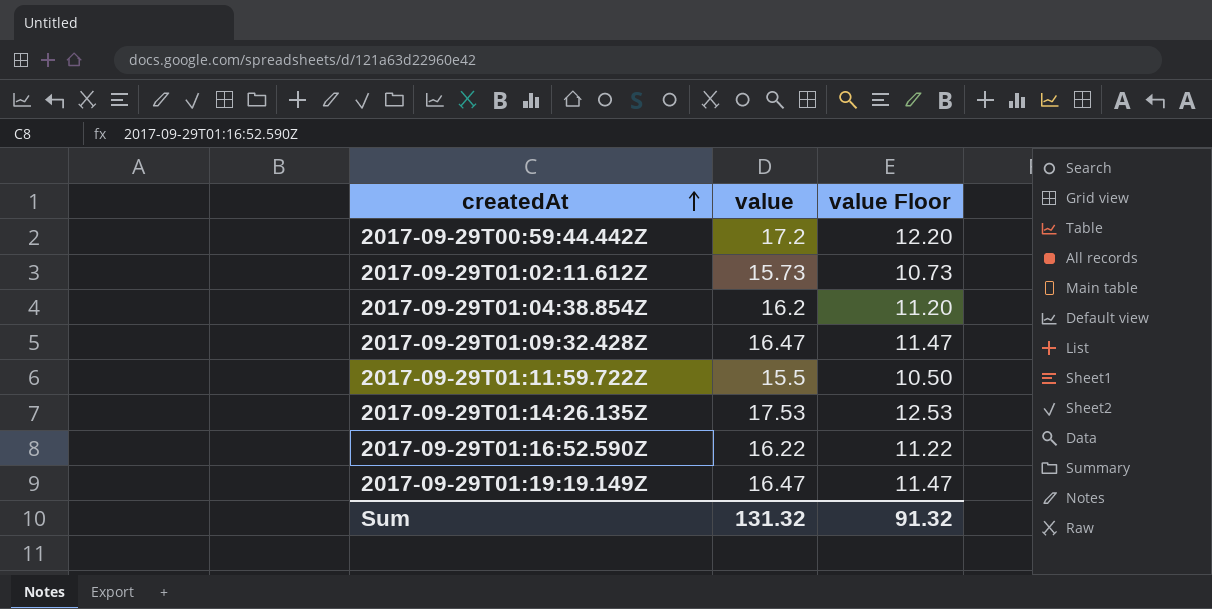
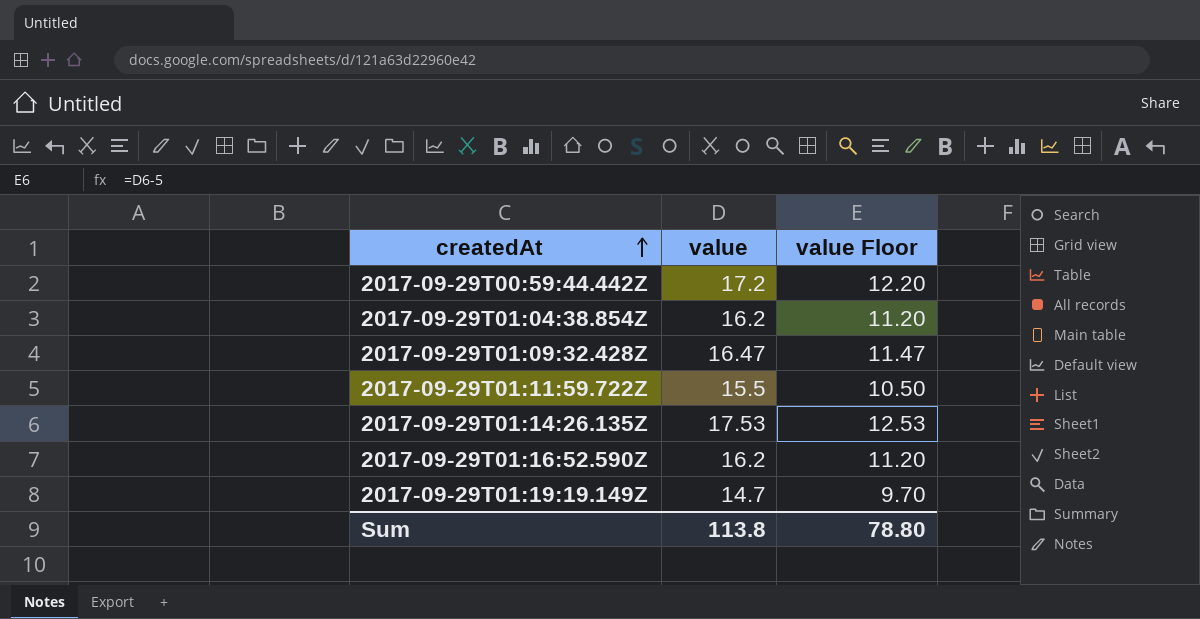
row 2017-09-29T01:02:11.612Z: 15.73 | 10.73 -> none
2017-09-29T01:16:52.590Z | value: 16.22 -> 16.2
2017-09-29T01:16:52.590Z | value Floor: 11.22 -> 11.20
2017-09-29T01:19:19.149Z | value: 16.47 -> 14.7
2017-09-29T01:19:19.149Z | value Floor: 11.47 -> 9.70
Sum | value: 131.32 -> 113.8
Sum | value Floor: 91.32 -> 78.80

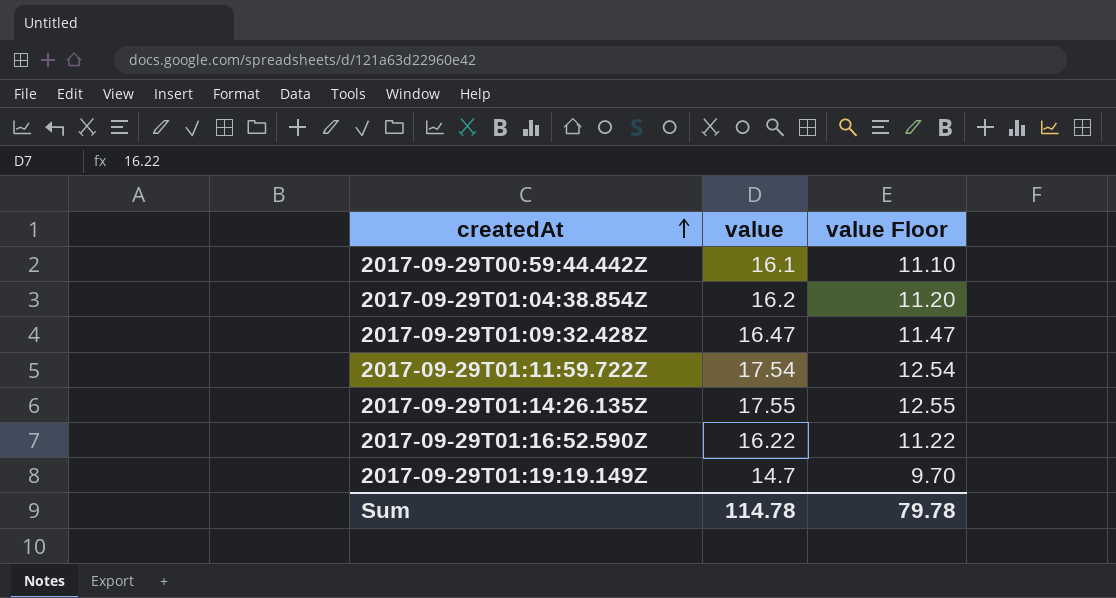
2017-09-29T00:59:44.442Z | value: 17.2 -> 16.1
2017-09-29T00:59:44.442Z | value Floor: 12.20 -> 11.10
2017-09-29T01:11:59.722Z | value: 15.5 -> 17.54
2017-09-29T01:11:59.722Z | value Floor: 10.50 -> 12.54
2017-09-29T01:14:26.135Z | value: 17.53 -> 17.55
2017-09-29T01:14:26.135Z | value Floor: 12.53 -> 12.55
2017-09-29T01:16:52.590Z | value: 16.2 -> 16.22
2017-09-29T01:16:52.590Z | value Floor: 11.20 -> 11.22
Sum | value: 113.8 -> 114.78
Sum | value Floor: 78.80 -> 79.78

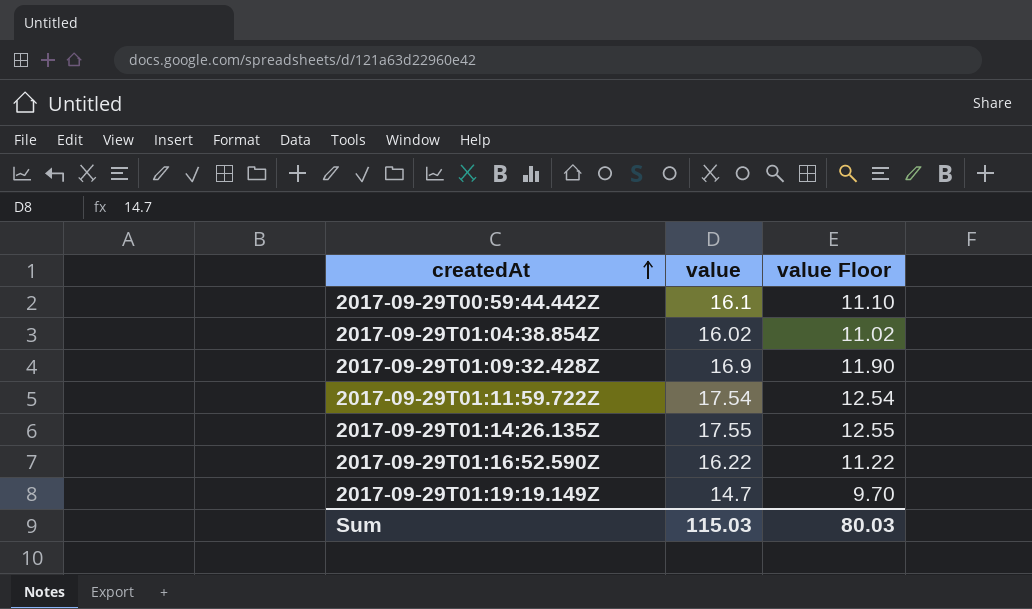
2017-09-29T01:04:38.854Z | value: 16.2 -> 16.02
2017-09-29T01:04:38.854Z | value Floor: 11.20 -> 11.02
2017-09-29T01:09:32.428Z | value: 16.47 -> 16.9
2017-09-29T01:09:32.428Z | value Floor: 11.47 -> 11.90
Sum | value: 114.78 -> 115.03
Sum | value Floor: 79.78 -> 80.03

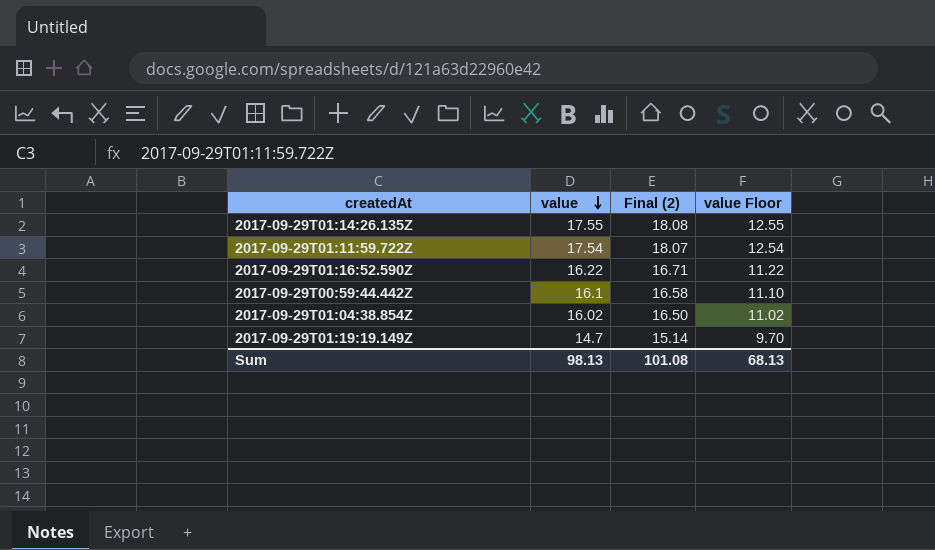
row order: createdAt ascending -> value descending
column Final (2) | formula: none -> [value] * 1.03
row 2017-09-29T01:09:32.428Z: 16.9 | 11.90 -> none
Sum | value: 115.03 -> 98.13
Sum | value Floor: 80.03 -> 68.13

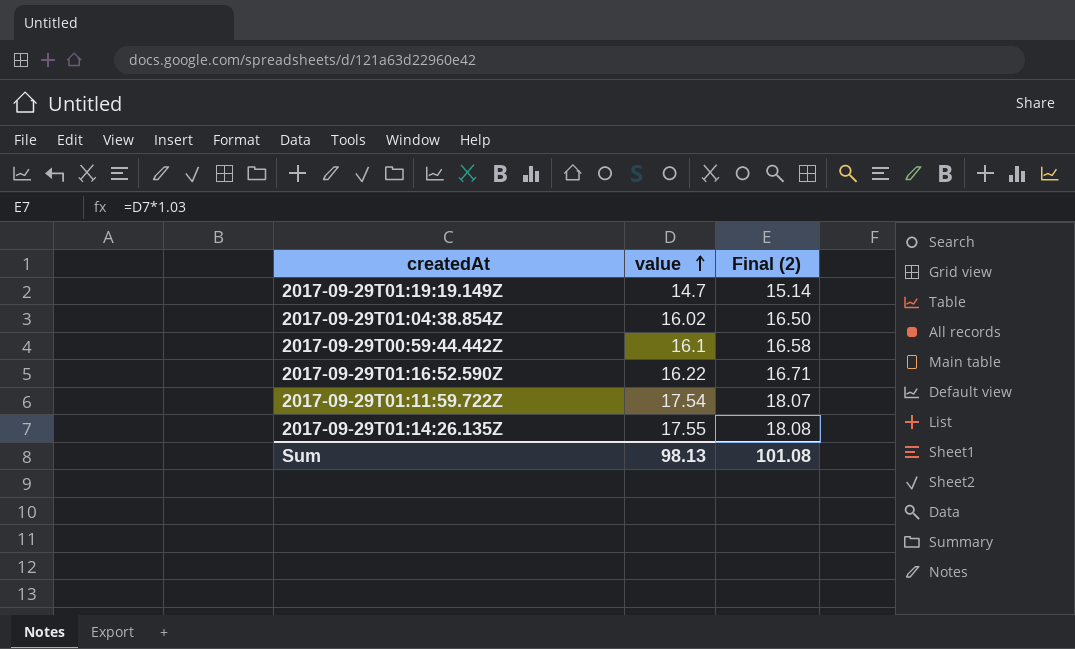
row order: value descending -> value ascending
column value Floor | formula: [value] - 5 -> none

